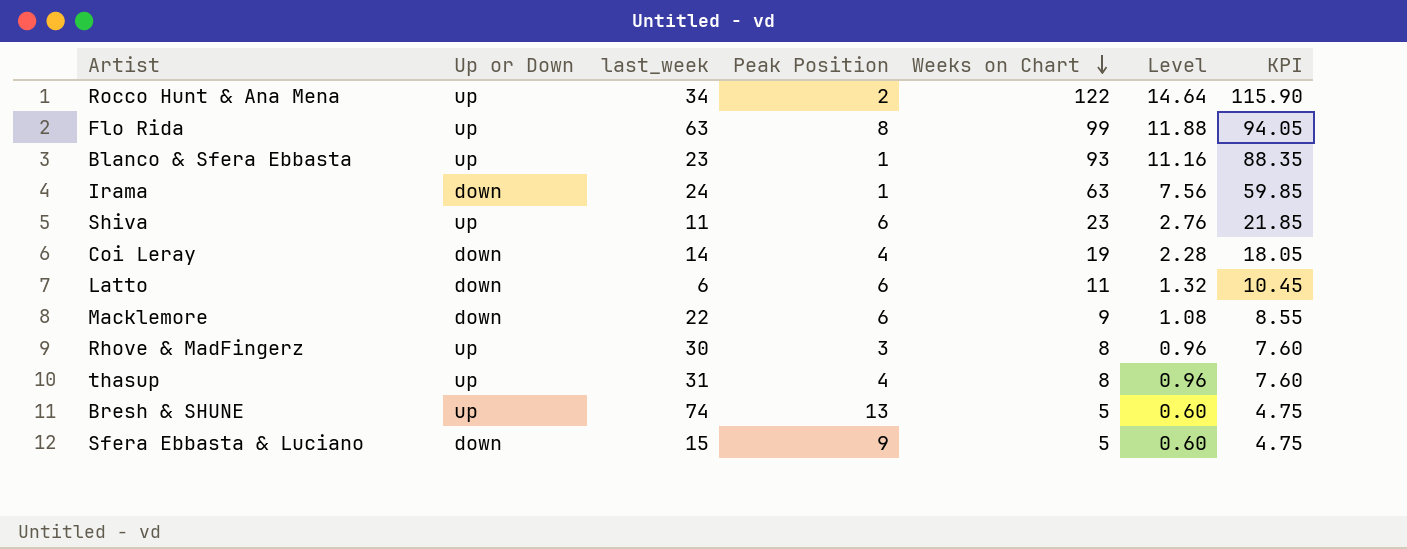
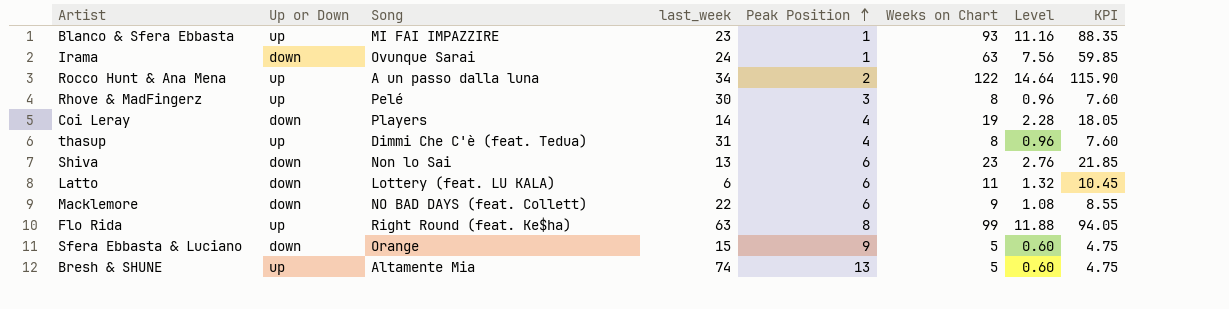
row order: Weeks on Chart descending -> Peak Position ascending
column Song | position: none -> 3
Shiva | Up or Down: up -> down
Shiva | last_week: 11 -> 13

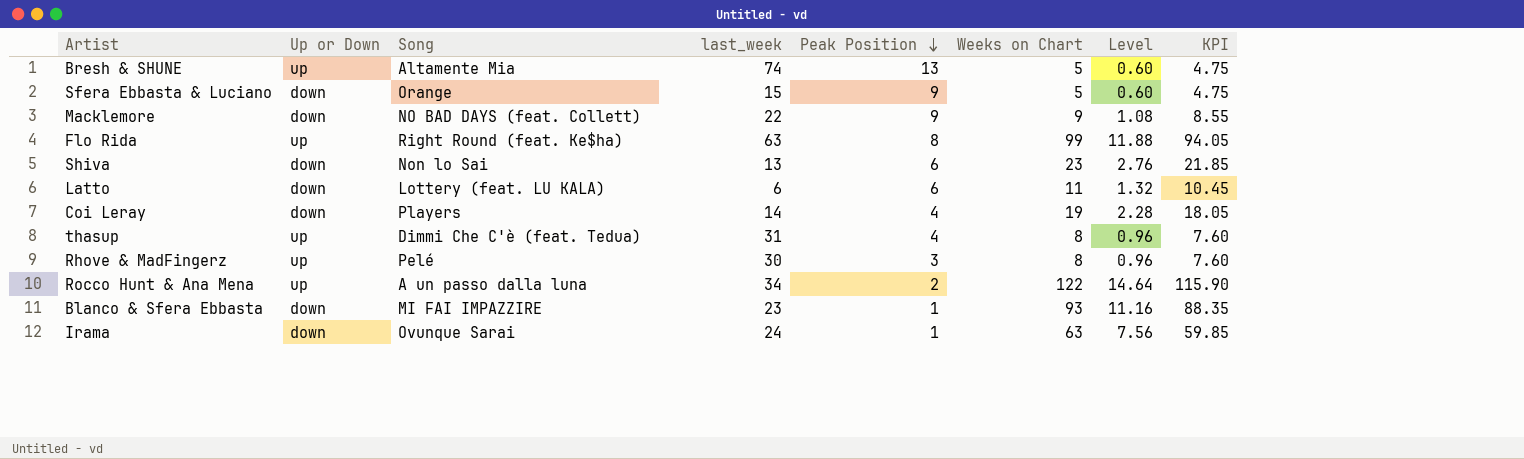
row order: Peak Position ascending -> Peak Position descending
Macklemore | Peak Position: 6 -> 9
Blanco & Sfera Ebbasta | Up or Down: up -> down

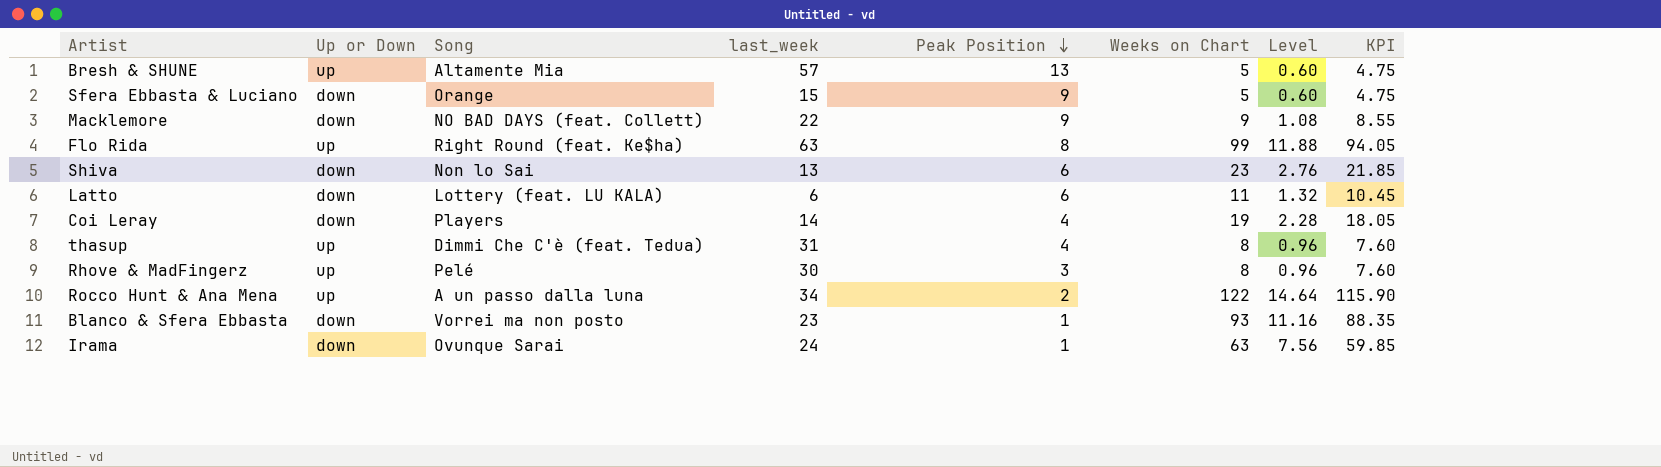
Bresh & SHUNE | last_week: 74 -> 57
Blanco & Sfera Ebbasta | Song: MI FAI IMPAZZIRE -> Vorrei ma non posto

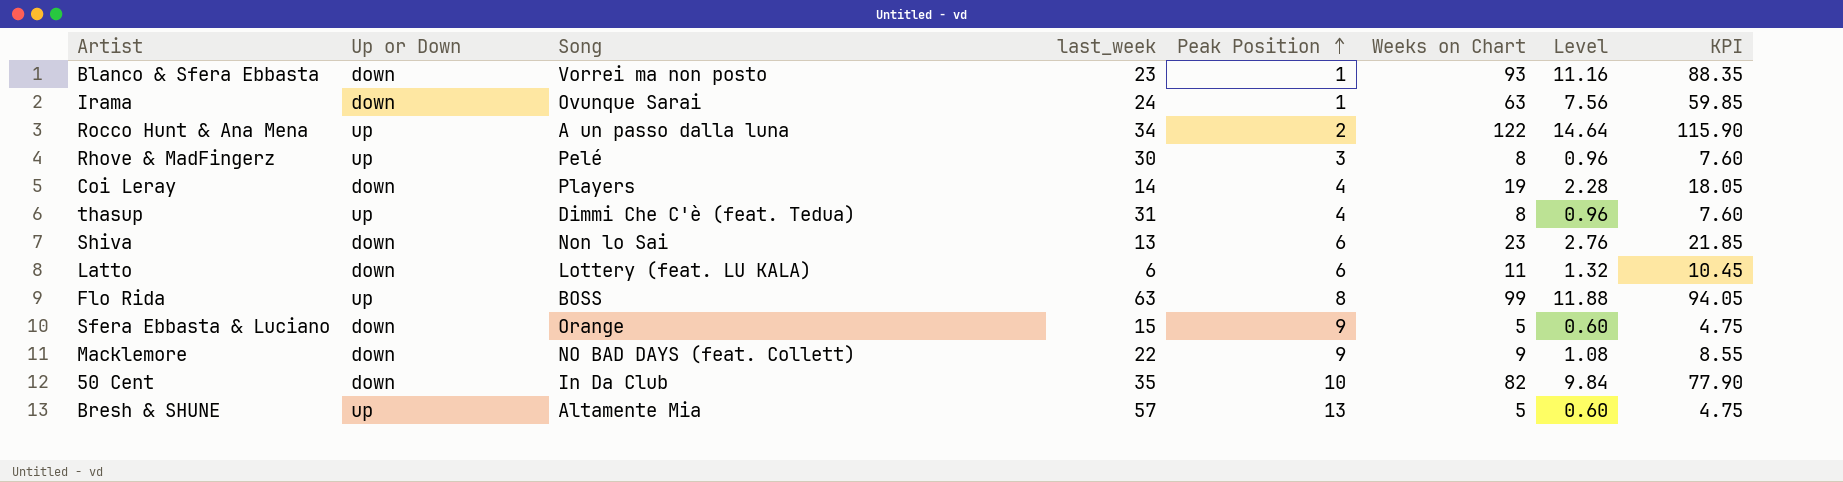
row order: Peak Position descending -> Peak Position ascending
Flo Rida | Song: Right Round (feat. Ke$ha) -> BOSS
row 50 Cent: none -> down | In Da Club | 35 | 10 | 82 | 9.84 | 77.90

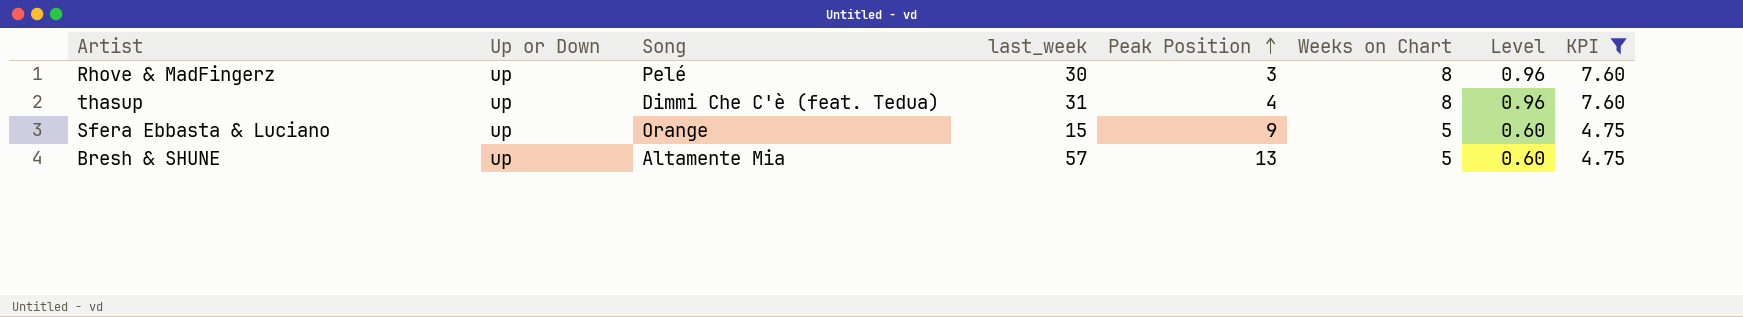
filter: none -> KPI <= 7.60
Sfera Ebbasta & Luciano | Up or Down: down -> up

